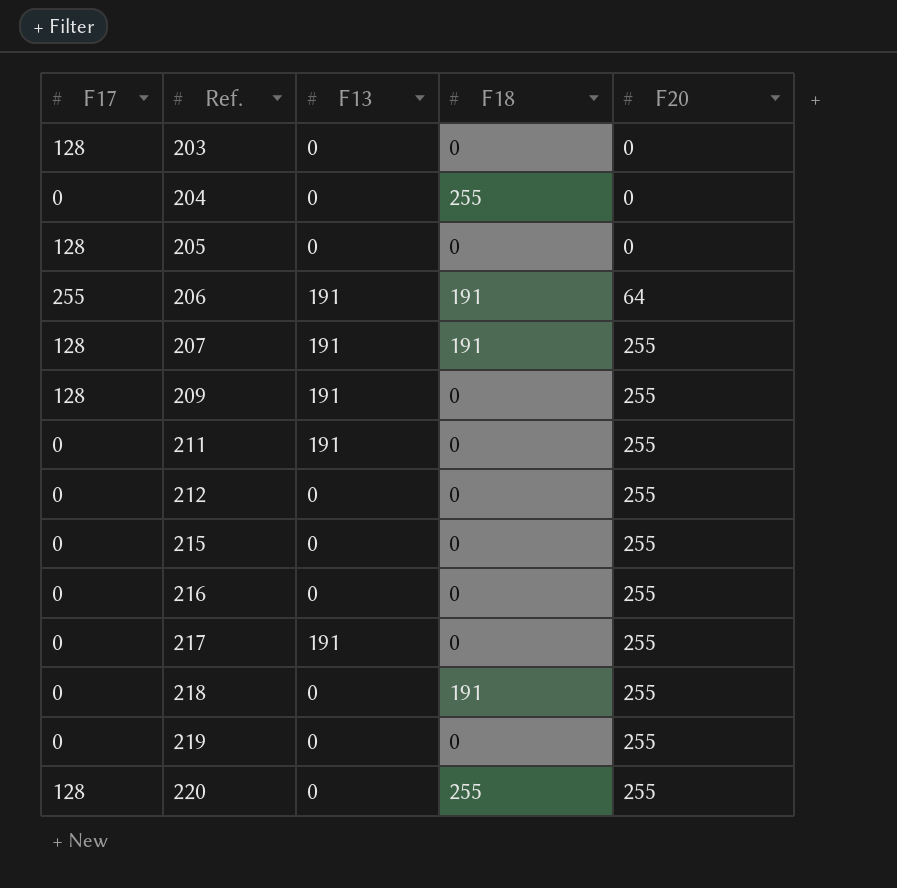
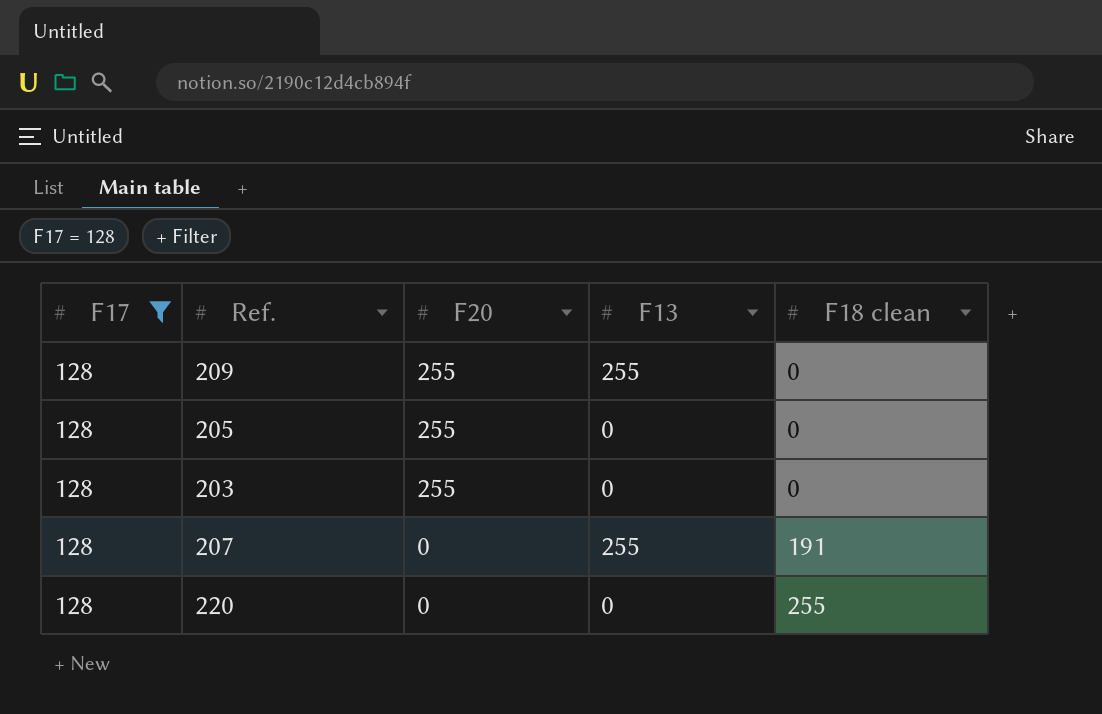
filter: none -> F17 = 128
row order: Ref. ascending -> F20 descending
column F20 | position: 5 -> 3
column name: F18 -> F18 clean
209 | F13: 191 -> 255
205 | F20: 0 -> 255
203 | F20: 0 -> 255
207 | F20: 255 -> 0
207 | F13: 191 -> 255
220 | F20: 255 -> 0

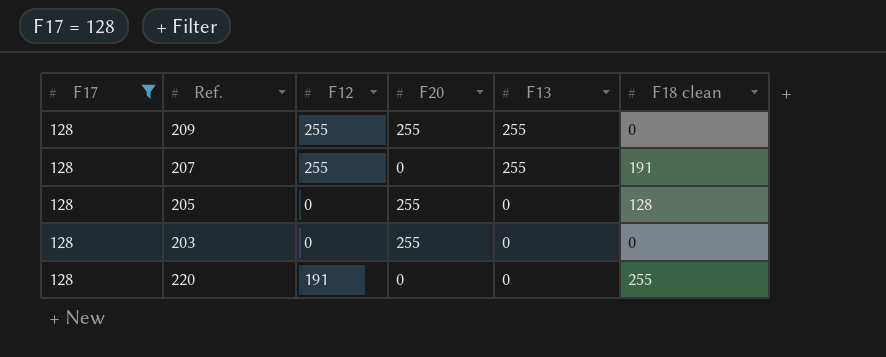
row order: F20 descending -> F13 descending
column F12 | position: none -> 3
205 | F18 clean: 0 -> 128

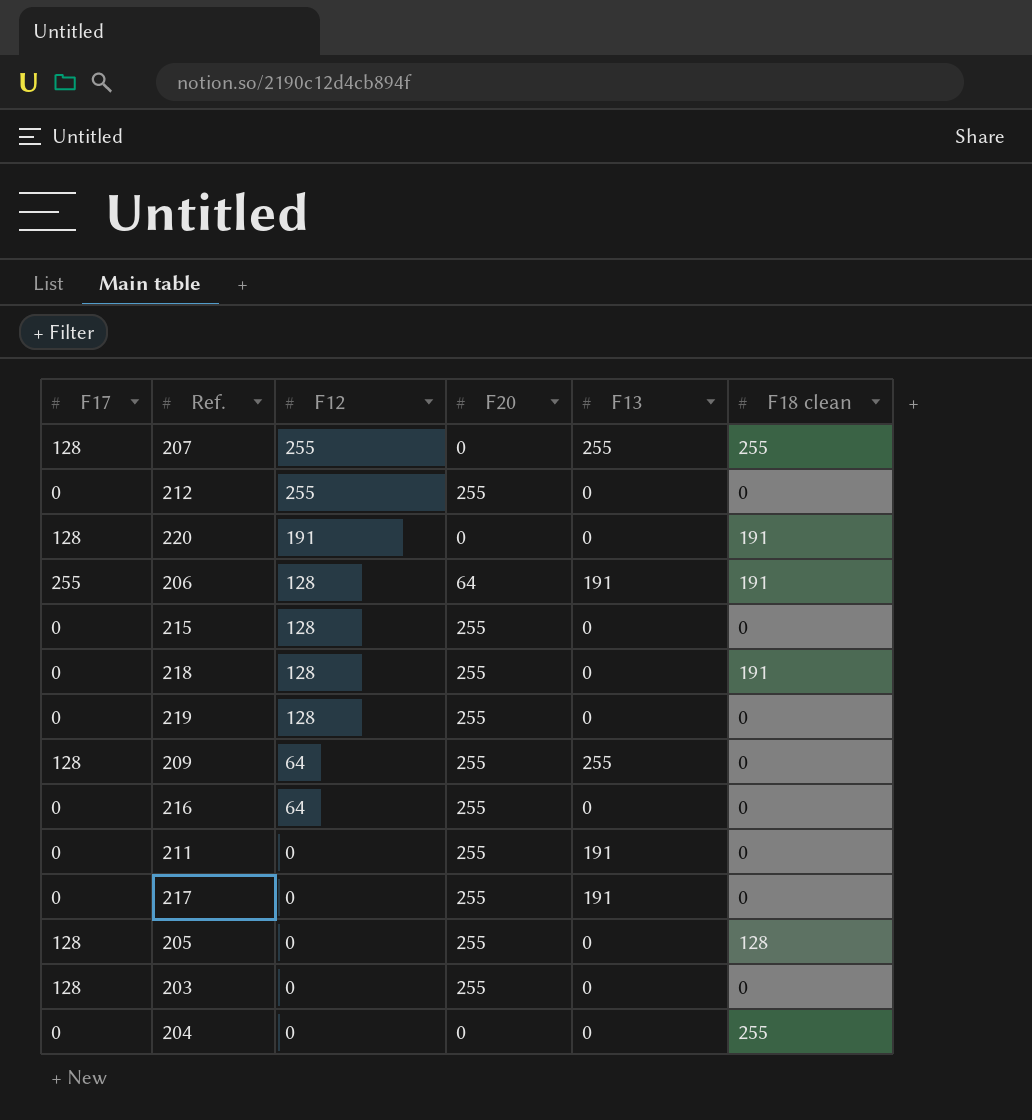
filter: F17 = 128 -> none
row order: F13 descending -> F12 descending
207 | F18 clean: 191 -> 255
220 | F18 clean: 255 -> 191
209 | F12: 255 -> 64

